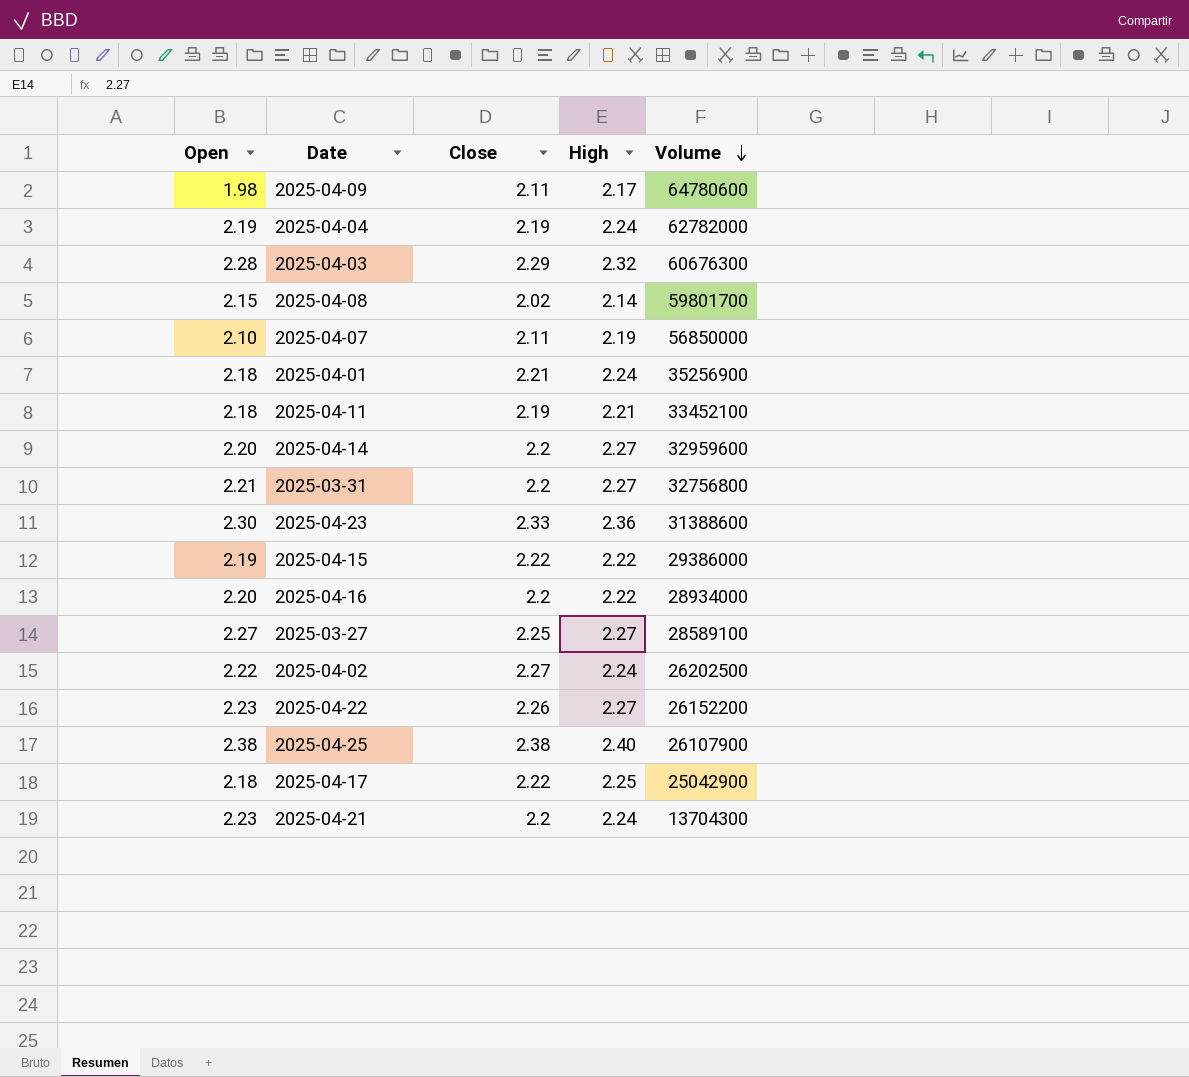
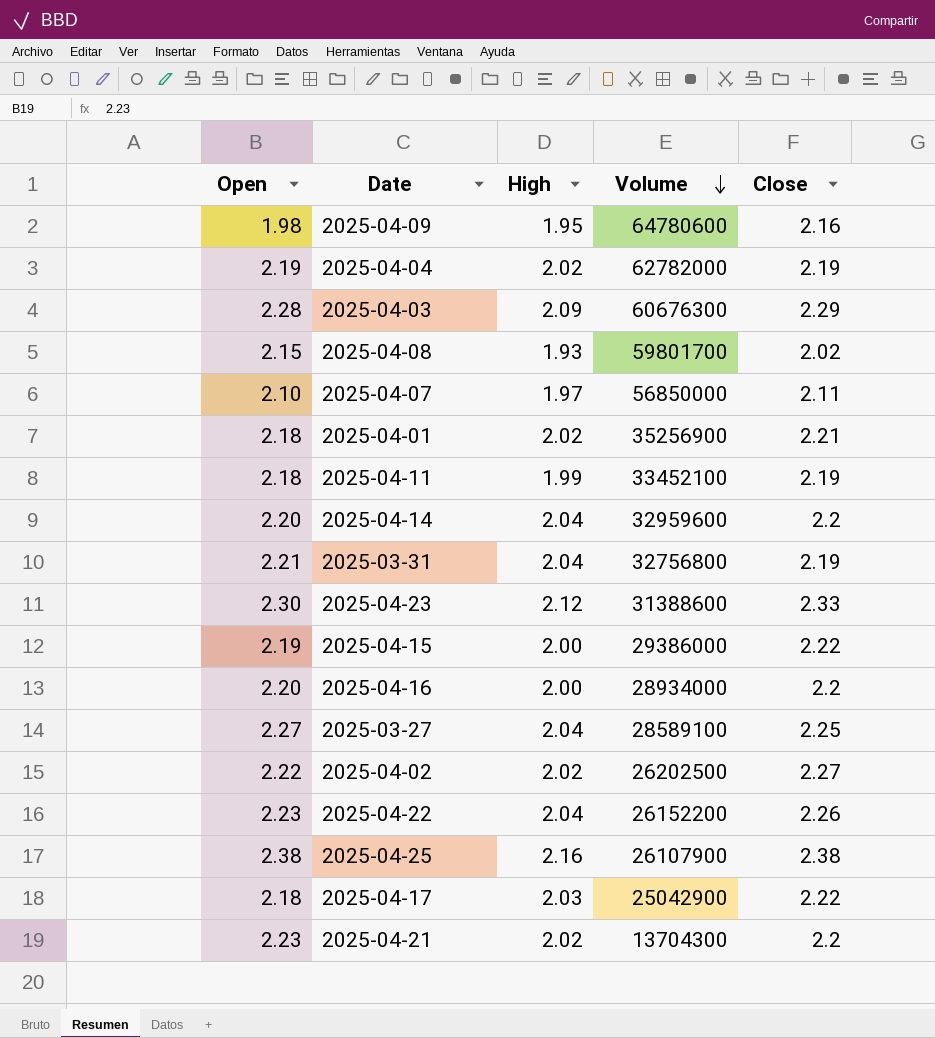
column Close | position: 3 -> 5
2025-04-09 | High: 2.17 -> 1.95
2025-04-09 | Close: 2.11 -> 2.16
2025-04-04 | High: 2.24 -> 2.02
2025-04-03 | High: 2.32 -> 2.09
2025-04-08 | High: 2.14 -> 1.93
2025-04-07 | High: 2.19 -> 1.97
2025-04-01 | High: 2.24 -> 2.02
2025-04-11 | High: 2.21 -> 1.99
2025-04-14 | High: 2.27 -> 2.04
2025-03-31 | High: 2.27 -> 2.04
2025-03-31 | Close: 2.2 -> 2.19
2025-04-23 | High: 2.36 -> 2.12
2025-04-15 | High: 2.22 -> 2.00
2025-04-16 | High: 2.22 -> 2.00
2025-03-27 | High: 2.27 -> 2.04
2025-04-02 | High: 2.24 -> 2.02
2025-04-22 | High: 2.27 -> 2.04
2025-04-25 | High: 2.40 -> 2.16
2025-04-17 | High: 2.25 -> 2.03
2025-04-21 | High: 2.24 -> 2.02

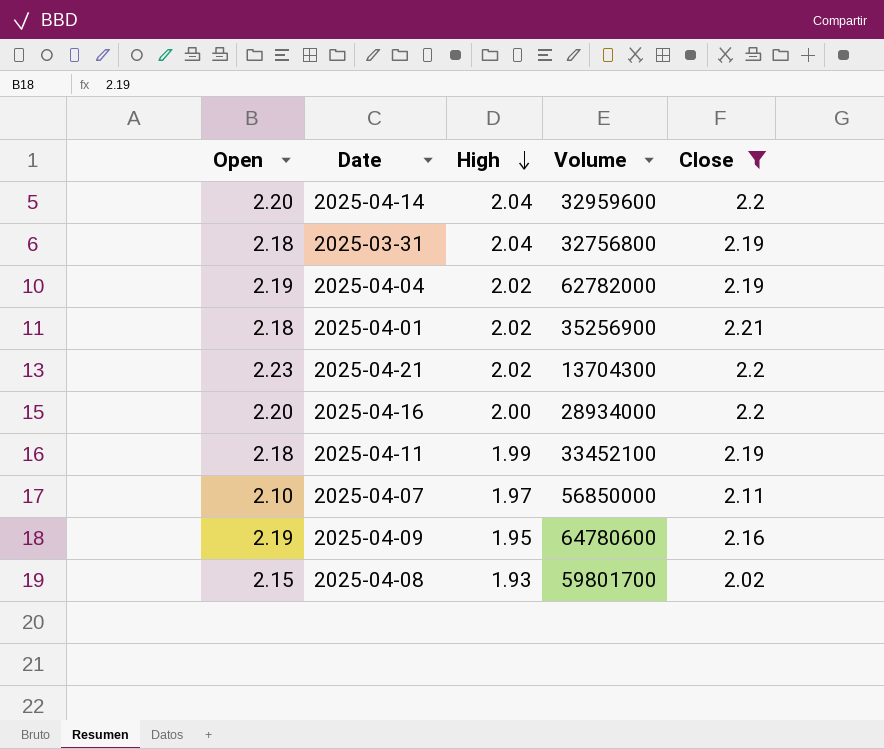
filter: none -> Close <= 2.21
row order: Volume descending -> High descending
2025-03-31 | Open: 2.21 -> 2.18
2025-04-09 | Open: 1.98 -> 2.19

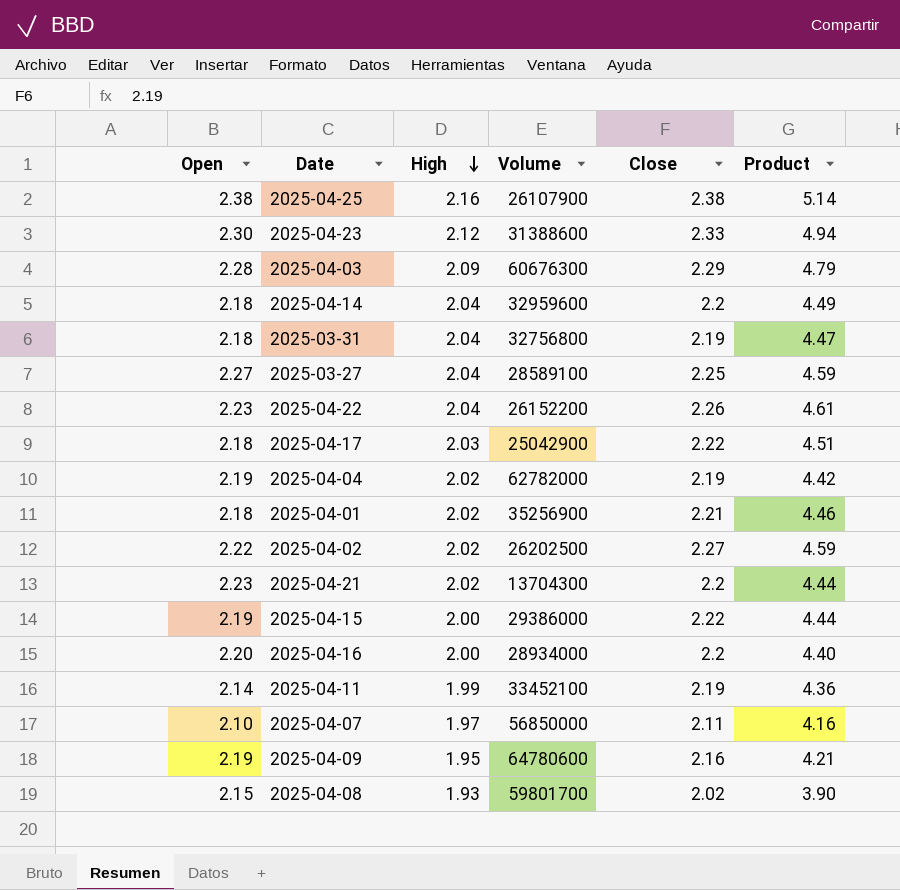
filter: Close <= 2.21 -> none
column Product | formula: none -> [High] * [Close]
2025-04-14 | Open: 2.20 -> 2.18
2025-04-11 | Open: 2.18 -> 2.14

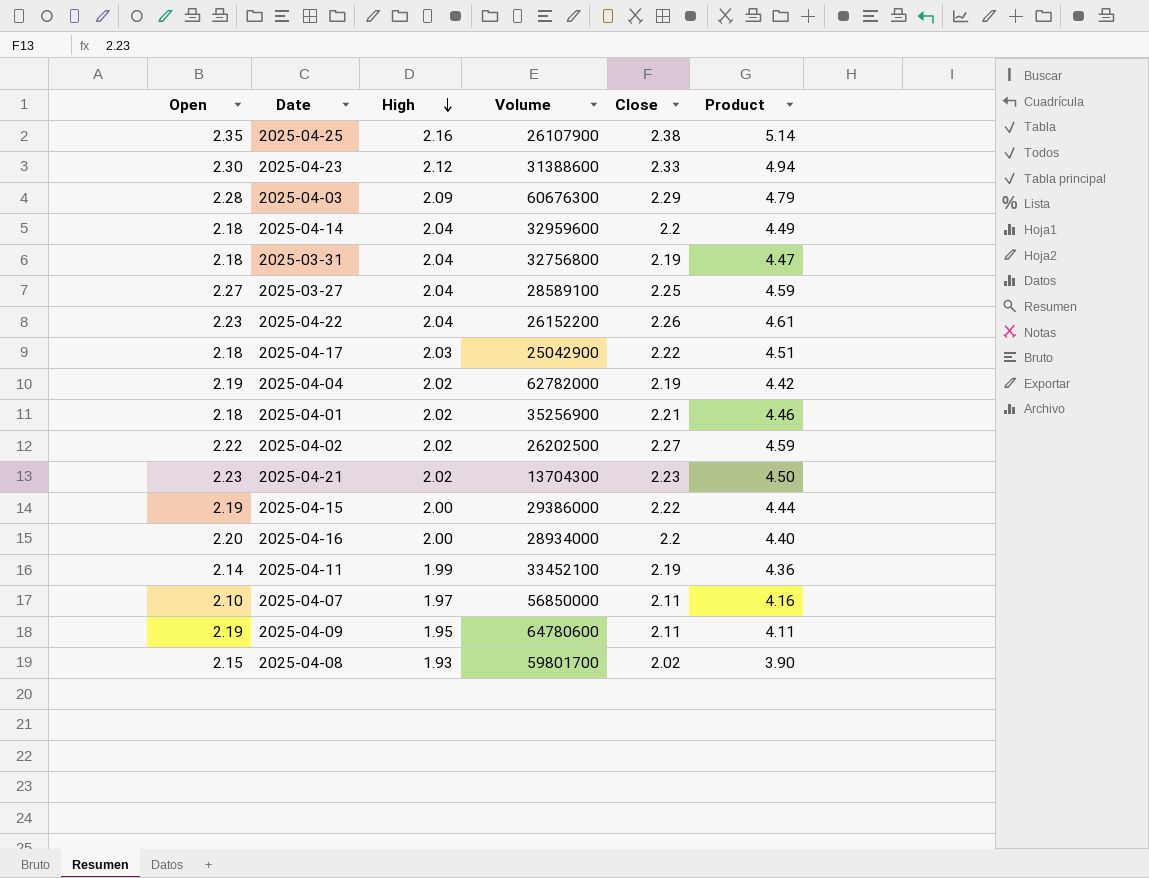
2025-04-25 | Open: 2.38 -> 2.35
2025-04-21 | Close: 2.2 -> 2.23
2025-04-21 | Product: 4.44 -> 4.50
2025-04-09 | Close: 2.16 -> 2.11
2025-04-09 | Product: 4.21 -> 4.11

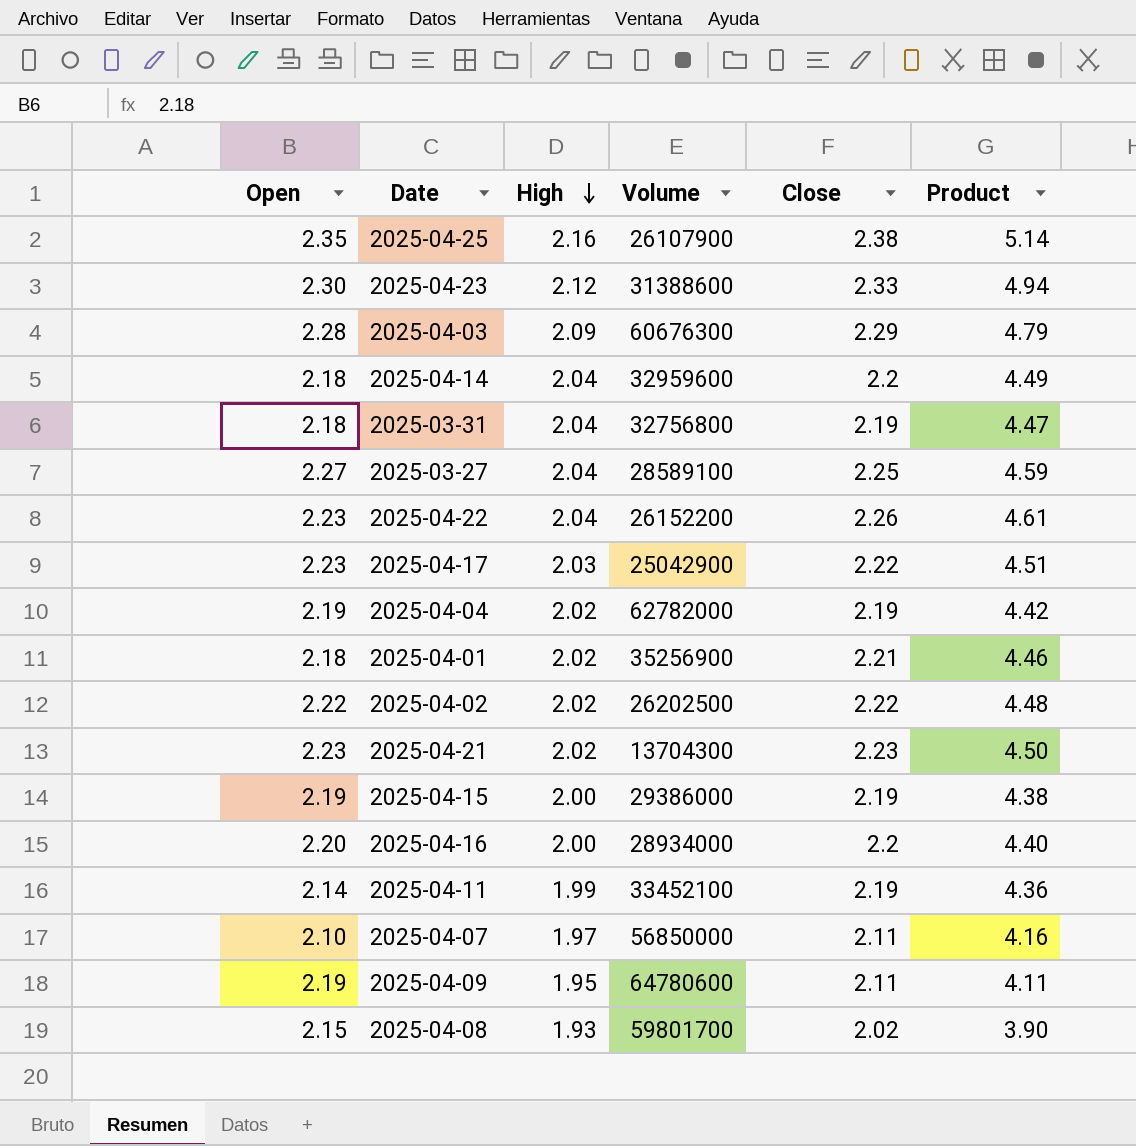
2025-04-17 | Open: 2.18 -> 2.23
2025-04-02 | Close: 2.27 -> 2.22
2025-04-02 | Product: 4.59 -> 4.48
2025-04-15 | Close: 2.22 -> 2.19
2025-04-15 | Product: 4.44 -> 4.38

